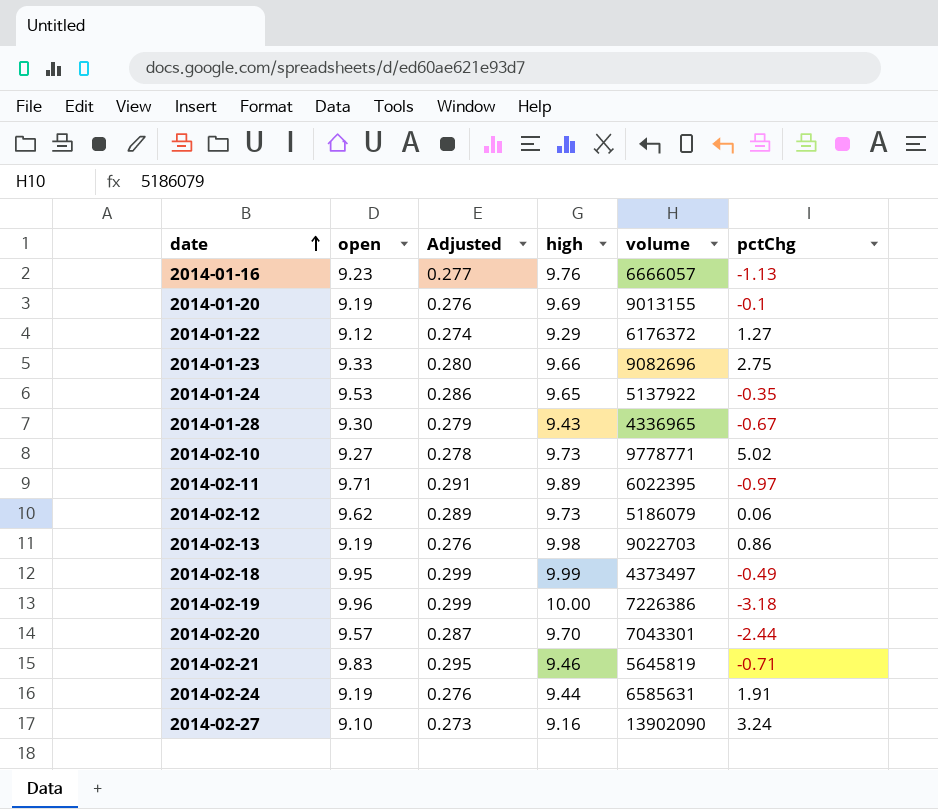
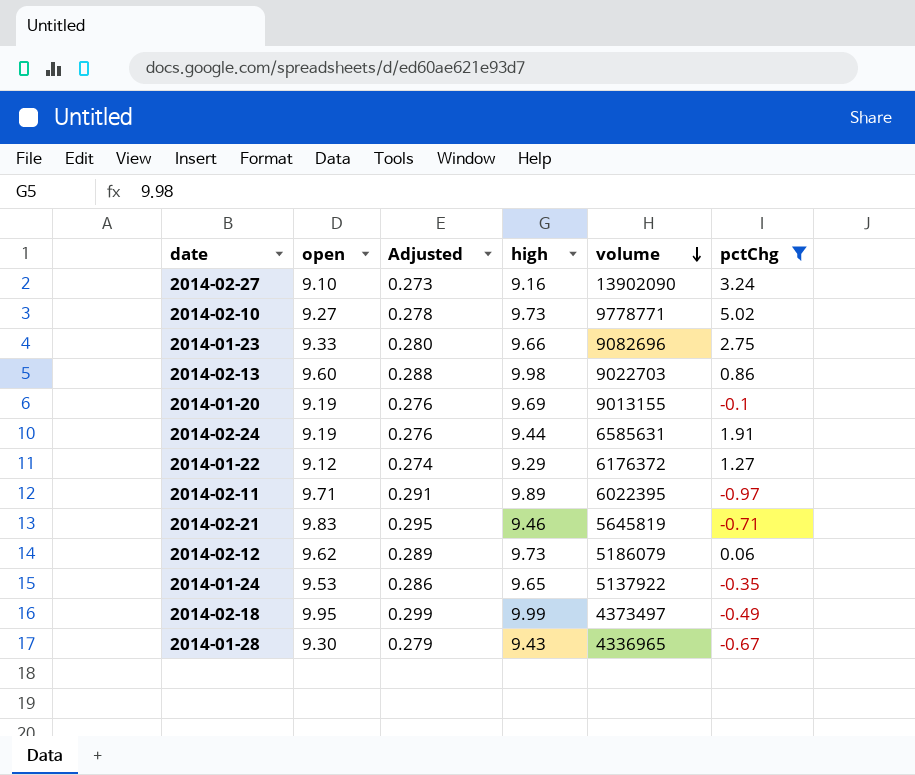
filter: none -> pctChg >= -0.97
row order: date ascending -> volume descending
2014-02-13 | open: 9.19 -> 9.60
2014-02-13 | Adjusted: 0.276 -> 0.288

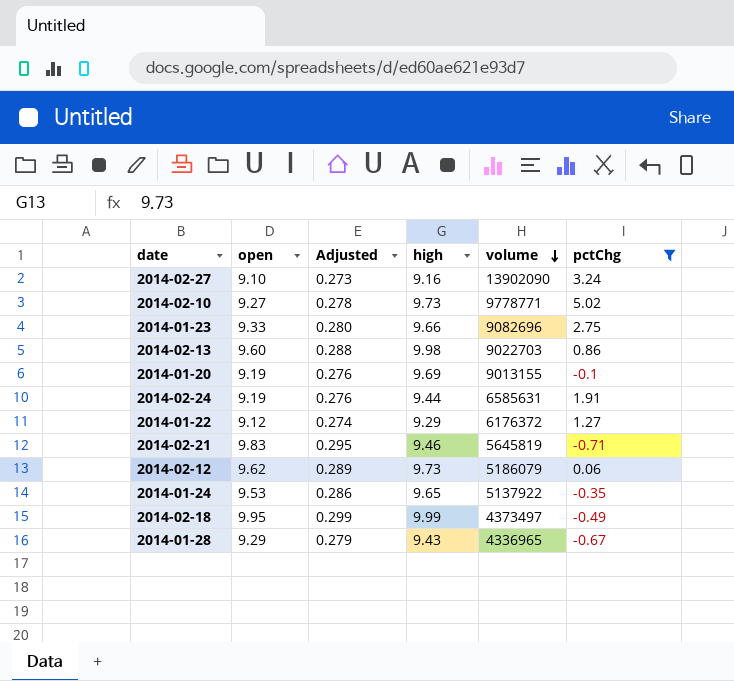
row 2014-02-11: 9.71 | 0.291 | 9.89 | 6022395 | -0.97 -> none
2014-01-28 | open: 9.30 -> 9.29

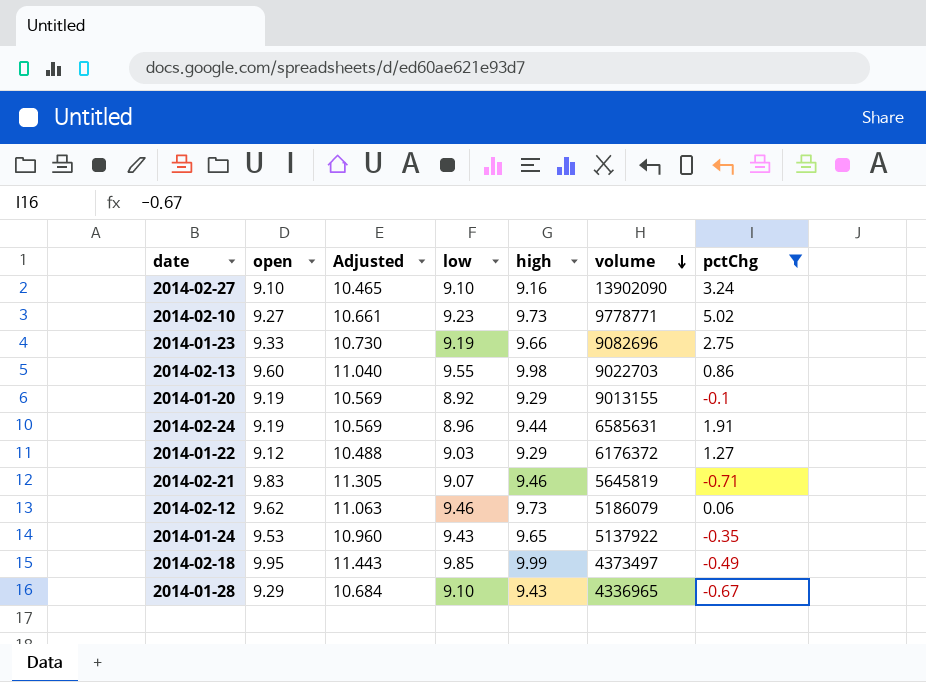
column Adjusted | formula: [open] * 0.03 -> [open] * 1.15
column low | position: none -> 4
2014-01-20 | high: 9.69 -> 9.29

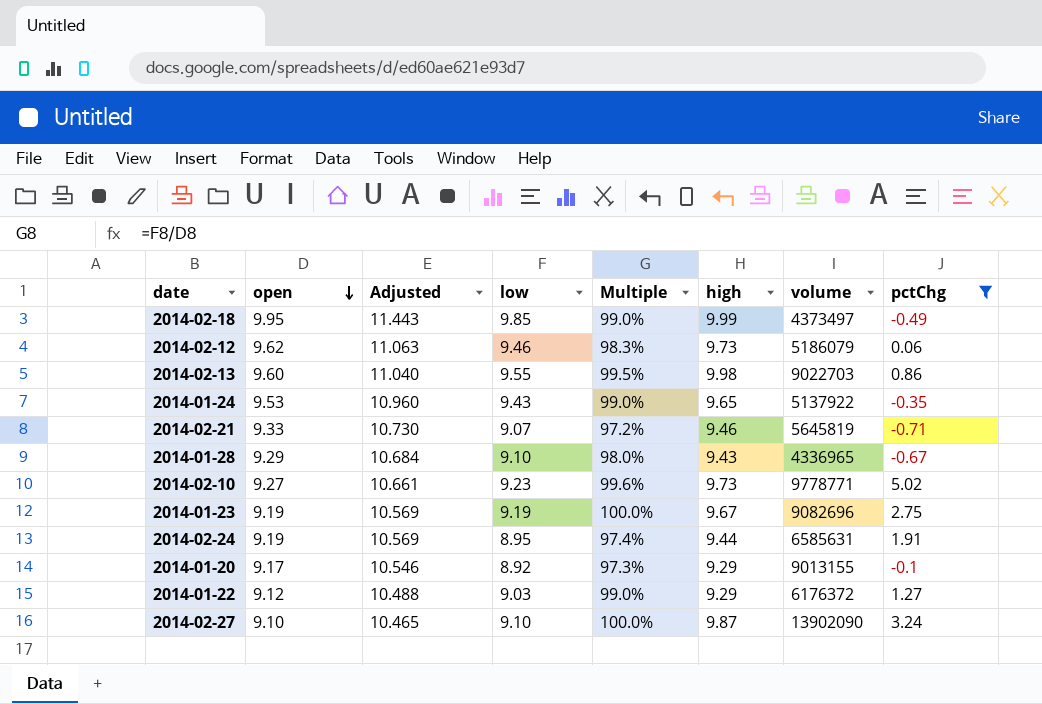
row order: volume descending -> open descending
column Multiple | formula: none -> [low] / [open]
2014-02-21 | open: 9.83 -> 9.33
2014-02-21 | Adjusted: 11.305 -> 10.730
2014-01-23 | open: 9.33 -> 9.19
2014-01-23 | Adjusted: 10.730 -> 10.569
2014-01-23 | high: 9.66 -> 9.67
2014-02-24 | low: 8.96 -> 8.95
2014-01-20 | open: 9.19 -> 9.17
2014-01-20 | Adjusted: 10.569 -> 10.546
2014-02-27 | high: 9.16 -> 9.87

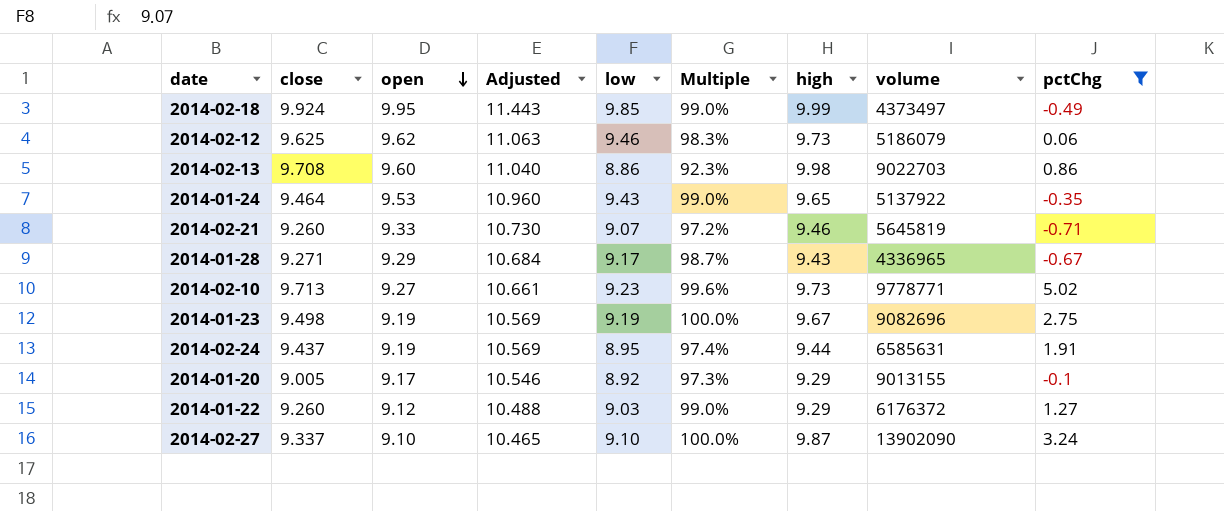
column close | position: none -> 2
2014-02-13 | low: 9.55 -> 8.86
2014-02-13 | Multiple: 99.5% -> 92.3%
2014-01-28 | low: 9.10 -> 9.17
2014-01-28 | Multiple: 98.0% -> 98.7%

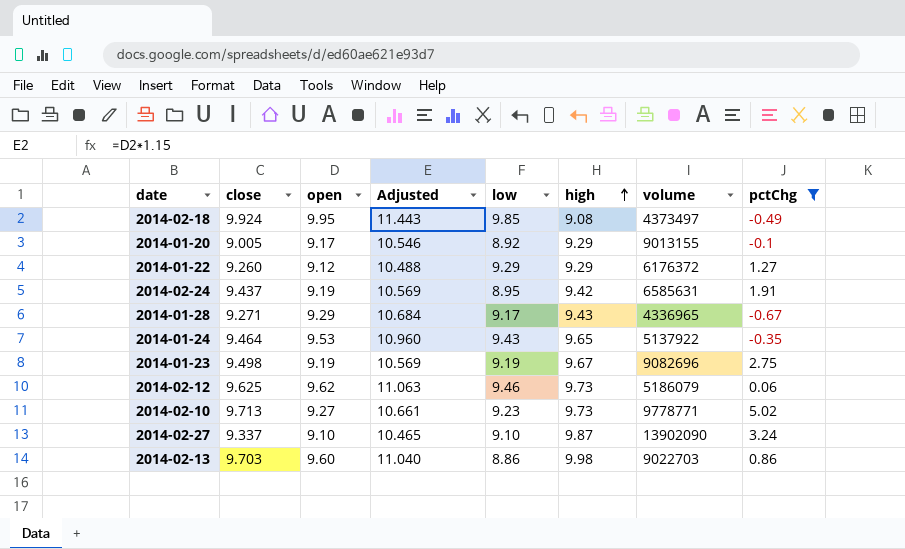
row order: open descending -> high ascending
column Multiple | formula: [low] / [open] -> none
row 2014-02-21: 9.260 | 9.33 | 10.730 | 9.07 | 97.2% | 9.46 | 5645819 | -0.71 -> none
2014-02-18 | high: 9.99 -> 9.08
2014-01-22 | low: 9.03 -> 9.29
2014-02-24 | high: 9.44 -> 9.42
2014-02-13 | close: 9.708 -> 9.703

